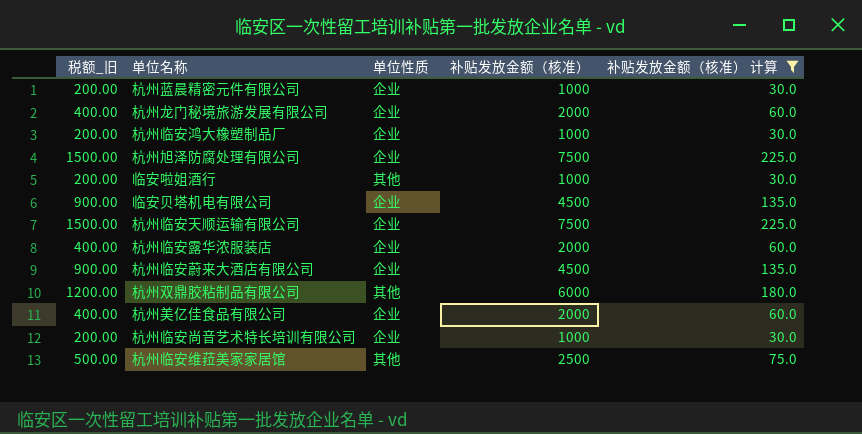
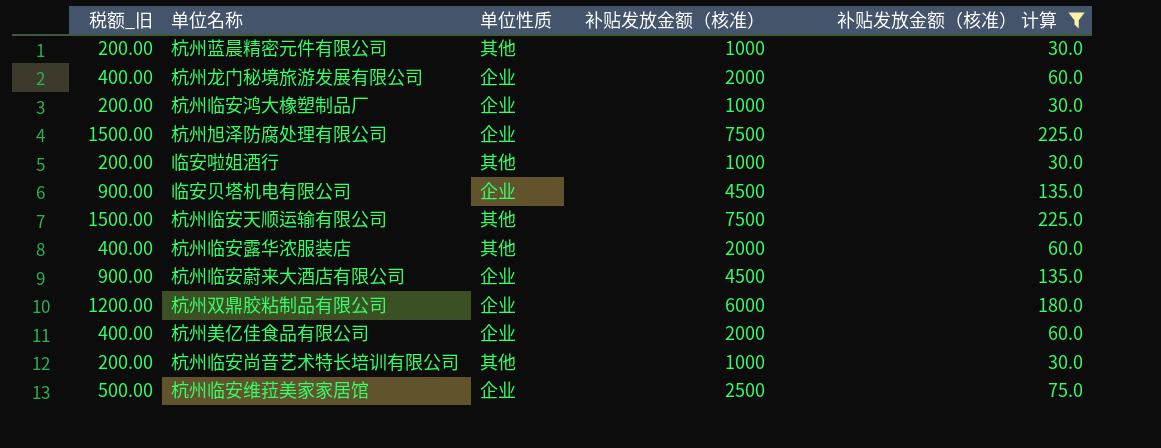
杭州蓝晨精密元件有限公司 | 单位性质: 企业 -> 其他
杭州临安天顺运输有限公司 | 单位性质: 企业 -> 其他
杭州临安露华浓服装店 | 单位性质: 企业 -> 其他
杭州双鼎胶粘制品有限公司 | 单位性质: 其他 -> 企业
杭州临安尚音艺术特长培训有限公司 | 单位性质: 企业 -> 其他
杭州临安维菈美家家居馆 | 单位性质: 其他 -> 企业

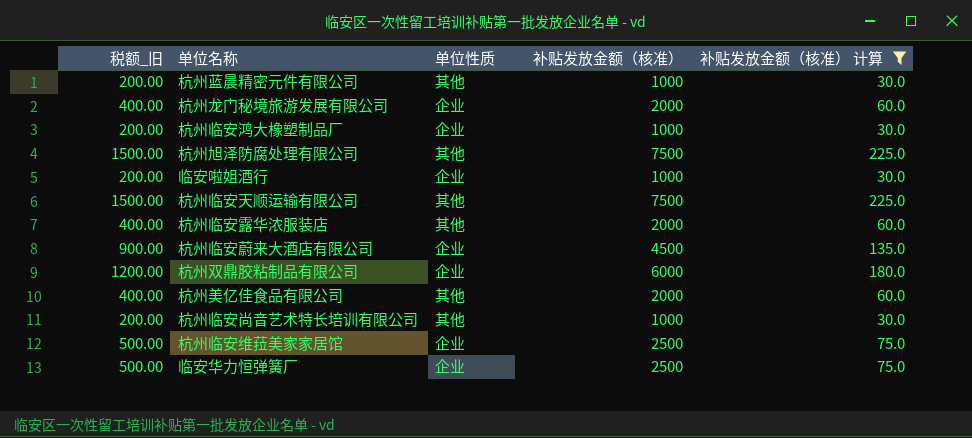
row 临安贝塔机电有限公司: 900.00 | 企业 | 4500 | 135.0 -> none
杭州旭泽防腐处理有限公司 | 单位性质: 企业 -> 其他
临安啦姐酒行 | 单位性质: 其他 -> 企业
杭州美亿佳食品有限公司 | 单位性质: 企业 -> 其他
row 临安华力恒弹簧厂: none -> 500.00 | 企业 | 2500 | 75.0

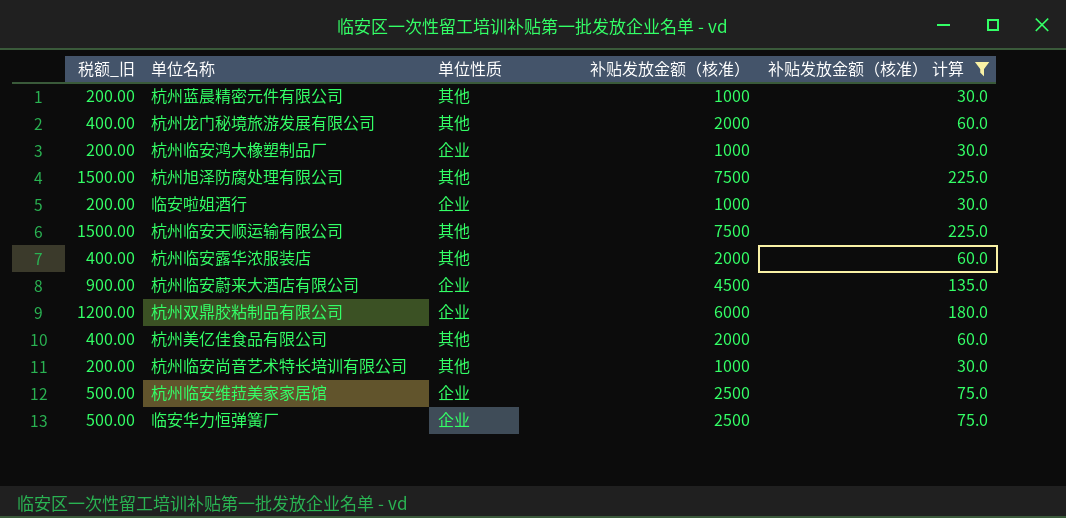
杭州龙门秘境旅游发展有限公司 | 单位性质: 企业 -> 其他

